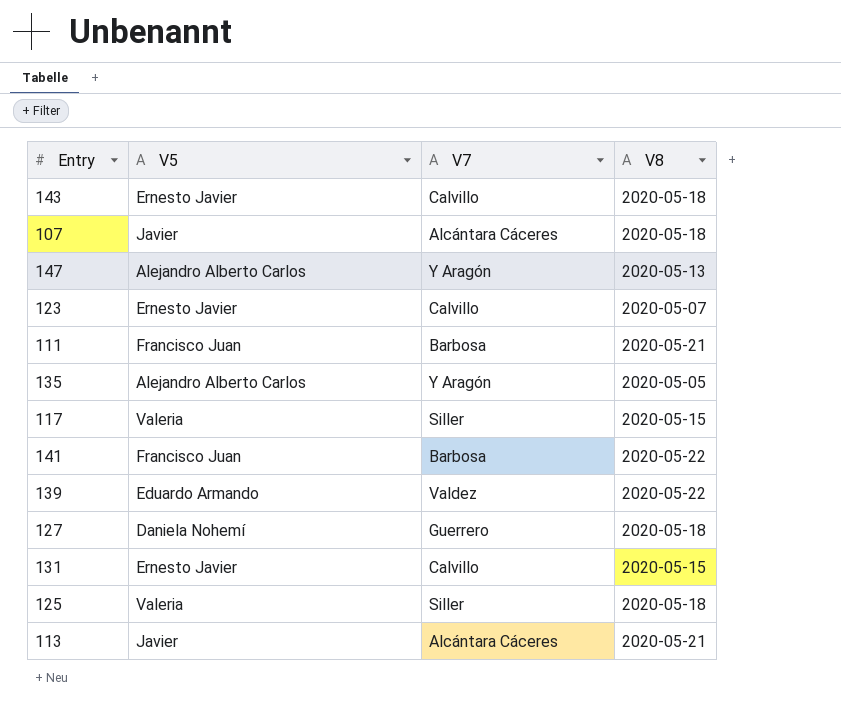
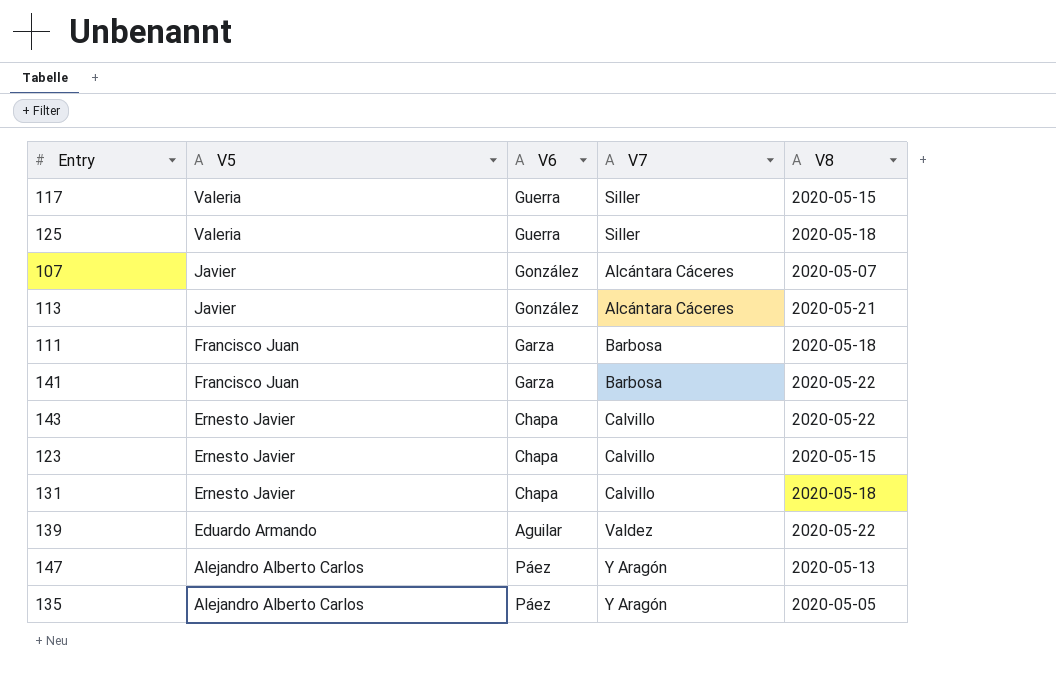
row order: none -> V5 descending
column V6 | position: none -> 3
row 127: Daniela Nohemí | Guerrero | 2020-05-18 -> none
107 | V8: 2020-05-18 -> 2020-05-07
111 | V8: 2020-05-21 -> 2020-05-18
143 | V8: 2020-05-18 -> 2020-05-22
123 | V8: 2020-05-07 -> 2020-05-15
131 | V8: 2020-05-15 -> 2020-05-18

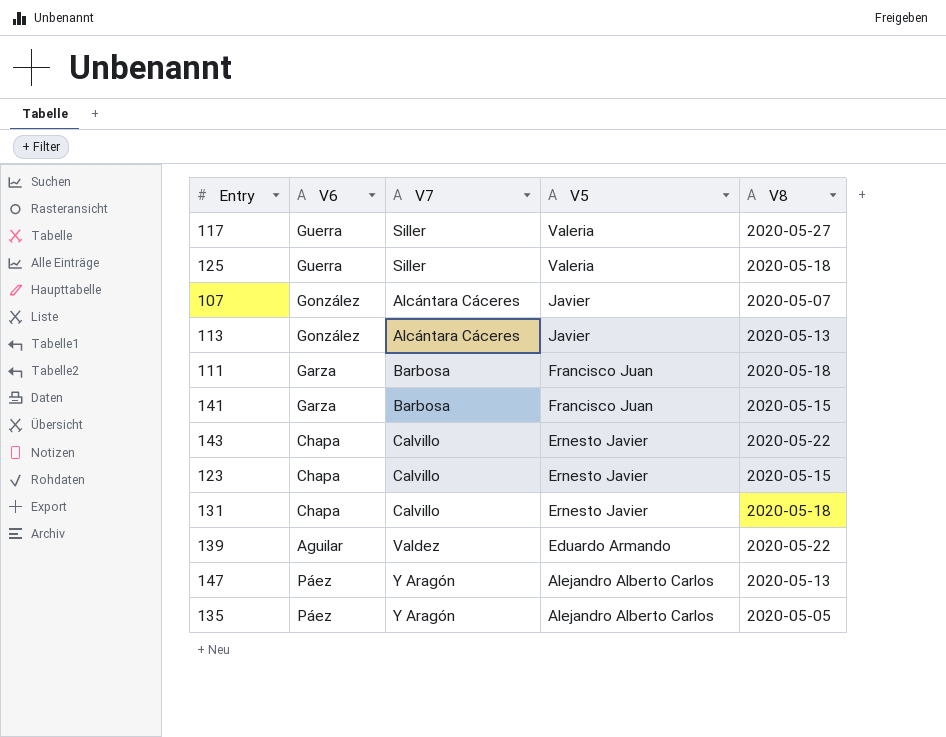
column V5 | position: 2 -> 4
117 | V8: 2020-05-15 -> 2020-05-27
113 | V8: 2020-05-21 -> 2020-05-13
141 | V8: 2020-05-22 -> 2020-05-15

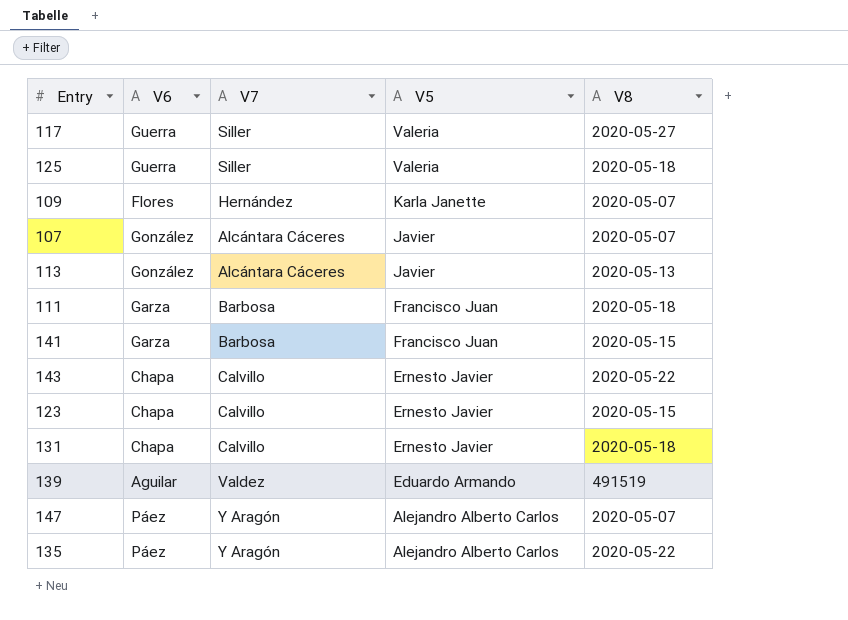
row 109: none -> Flores | Hernández | Karla Janette | 2020-05-07
139 | V8: 2020-05-22 -> 491519
147 | V8: 2020-05-13 -> 2020-05-07
135 | V8: 2020-05-05 -> 2020-05-22

